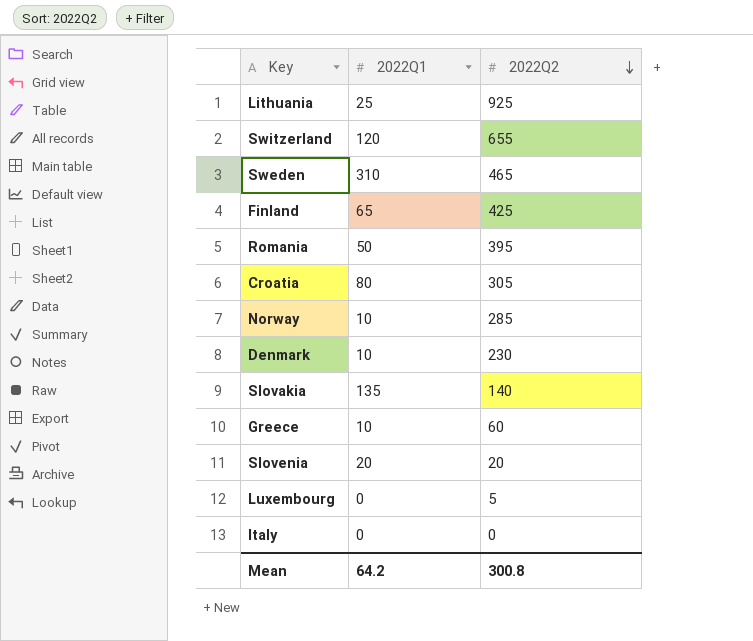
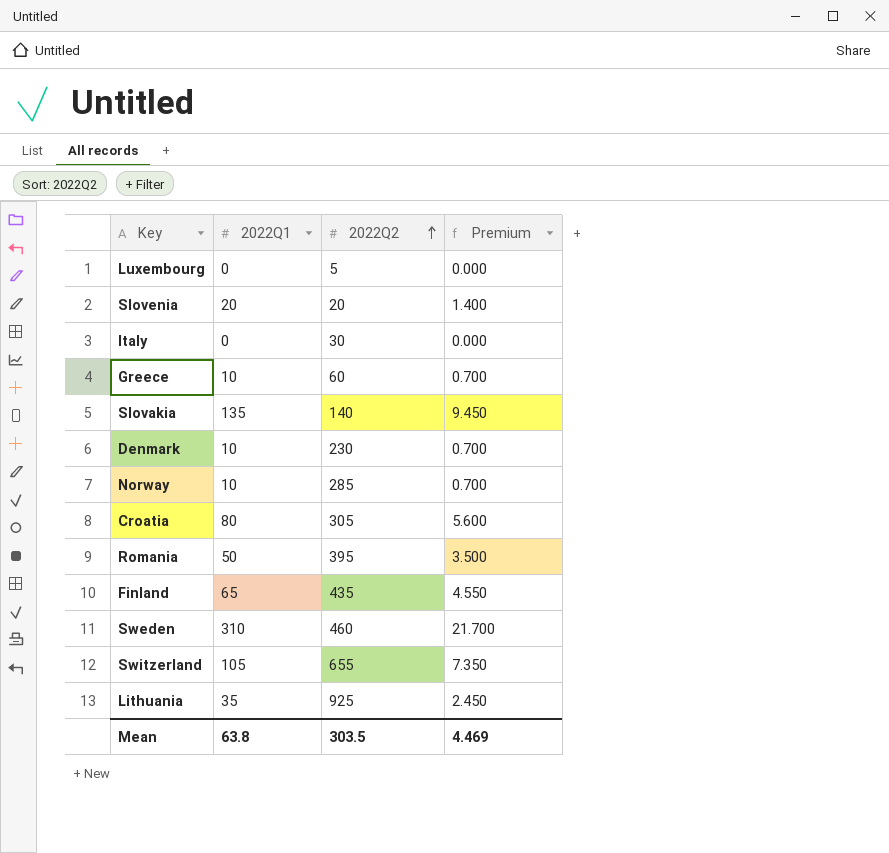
row order: 2022Q2 descending -> 2022Q2 ascending
column Premium | formula: none -> [2022Q1] * 0.07
Italy | 2022Q2: 0 -> 30
Finland | 2022Q2: 425 -> 435
Sweden | 2022Q2: 465 -> 460
Switzerland | 2022Q1: 120 -> 105
Lithuania | 2022Q1: 25 -> 35
Mean | 2022Q1: 64.2 -> 63.8
Mean | 2022Q2: 300.8 -> 303.5

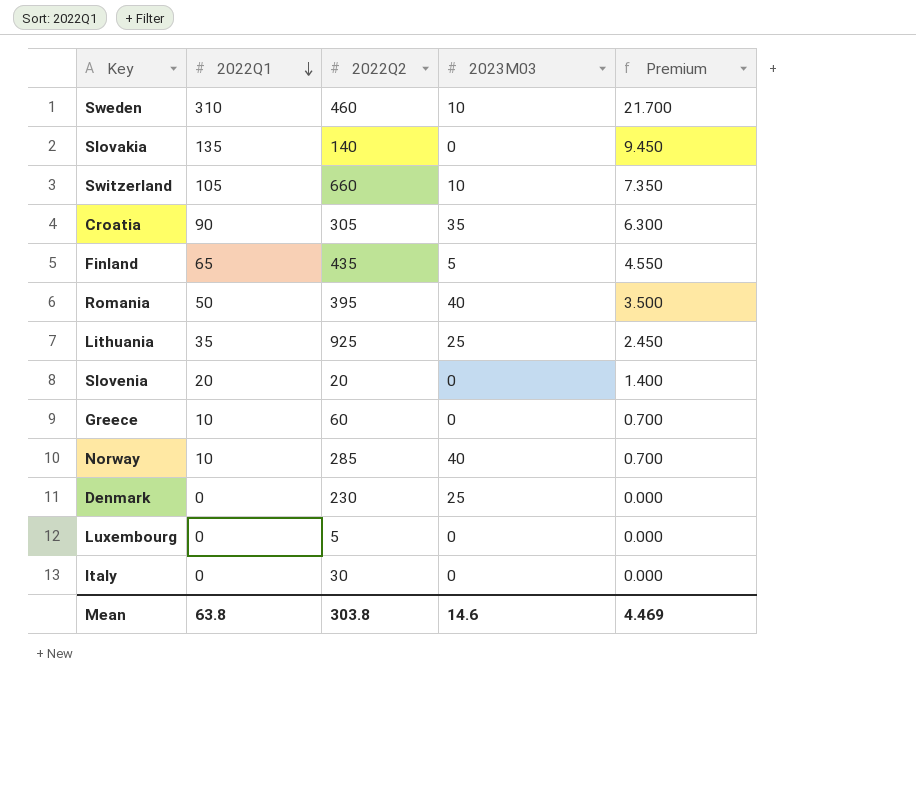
row order: 2022Q2 ascending -> 2022Q1 descending
column 2023M03 | position: none -> 4
Switzerland | 2022Q2: 655 -> 660
Croatia | 2022Q1: 80 -> 90
Croatia | Premium: 5.600 -> 6.300
Denmark | 2022Q1: 10 -> 0
Denmark | Premium: 0.700 -> 0.000
Mean | 2022Q2: 303.5 -> 303.8

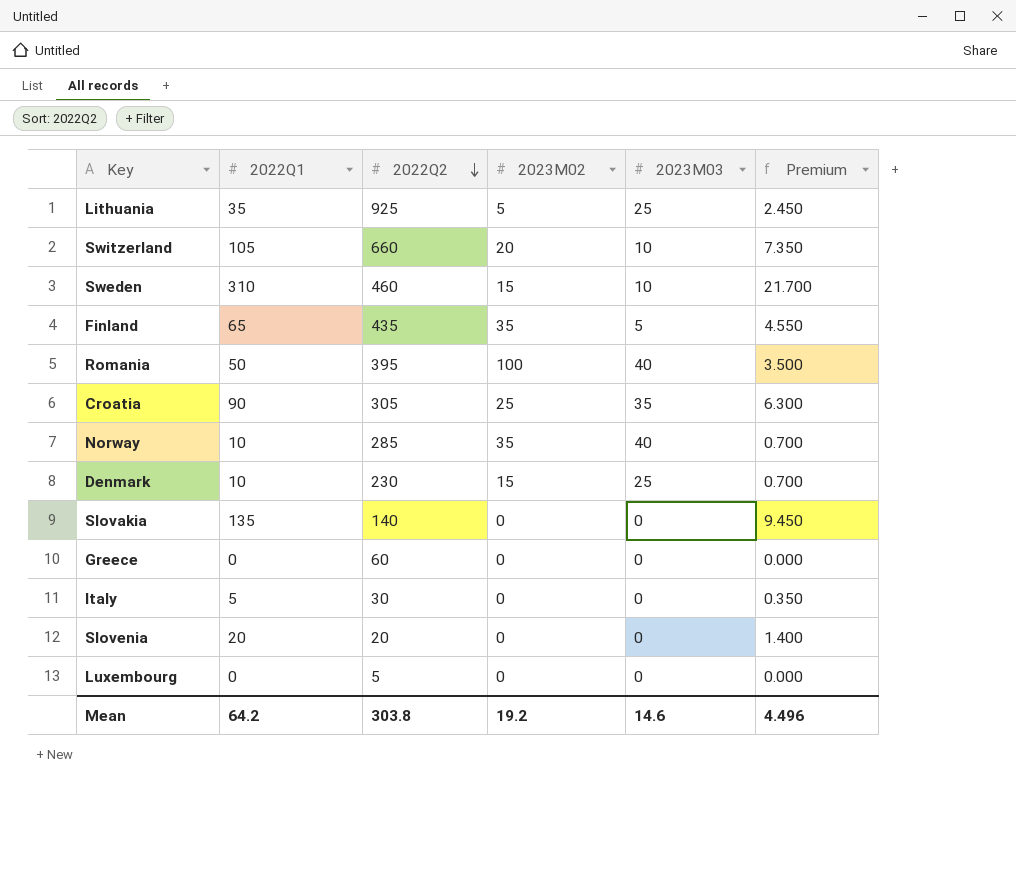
row order: 2022Q1 descending -> 2022Q2 descending
column 2023M02 | position: none -> 4
Denmark | 2022Q1: 0 -> 10
Denmark | Premium: 0.000 -> 0.700
Greece | 2022Q1: 10 -> 0
Greece | Premium: 0.700 -> 0.000
Italy | 2022Q1: 0 -> 5
Italy | Premium: 0.000 -> 0.350
Mean | 2022Q1: 63.8 -> 64.2
Mean | Premium: 4.469 -> 4.496

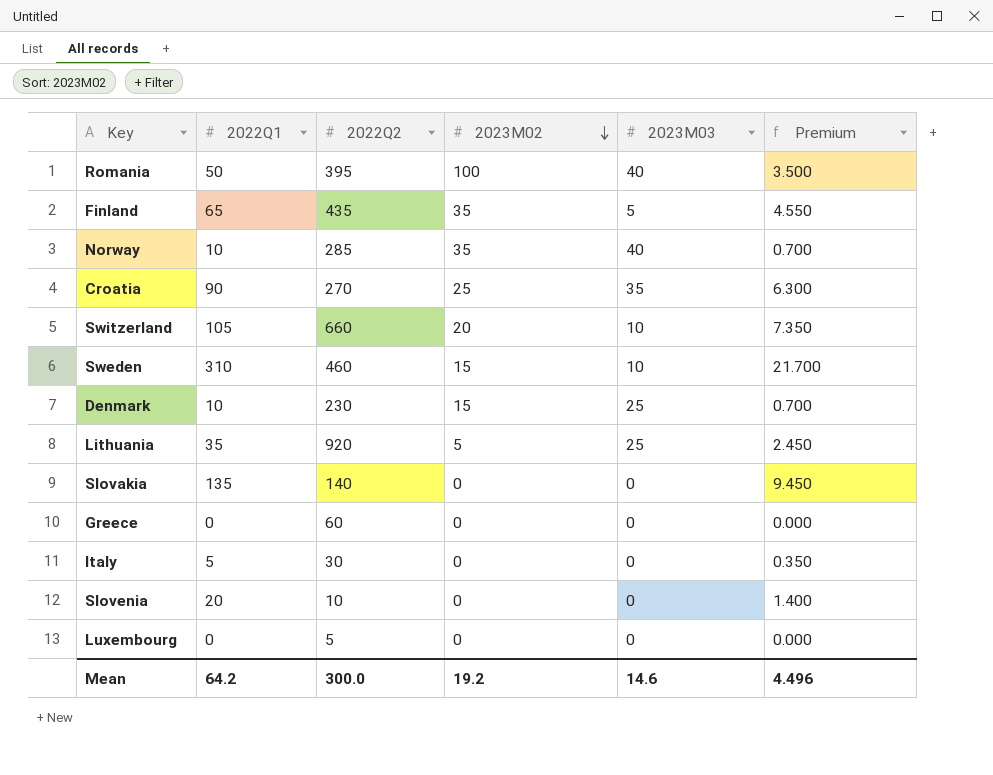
row order: 2022Q2 descending -> 2023M02 descending
Croatia | 2022Q2: 305 -> 270
Lithuania | 2022Q2: 925 -> 920
Slovenia | 2022Q2: 20 -> 10
Mean | 2022Q2: 303.8 -> 300.0

